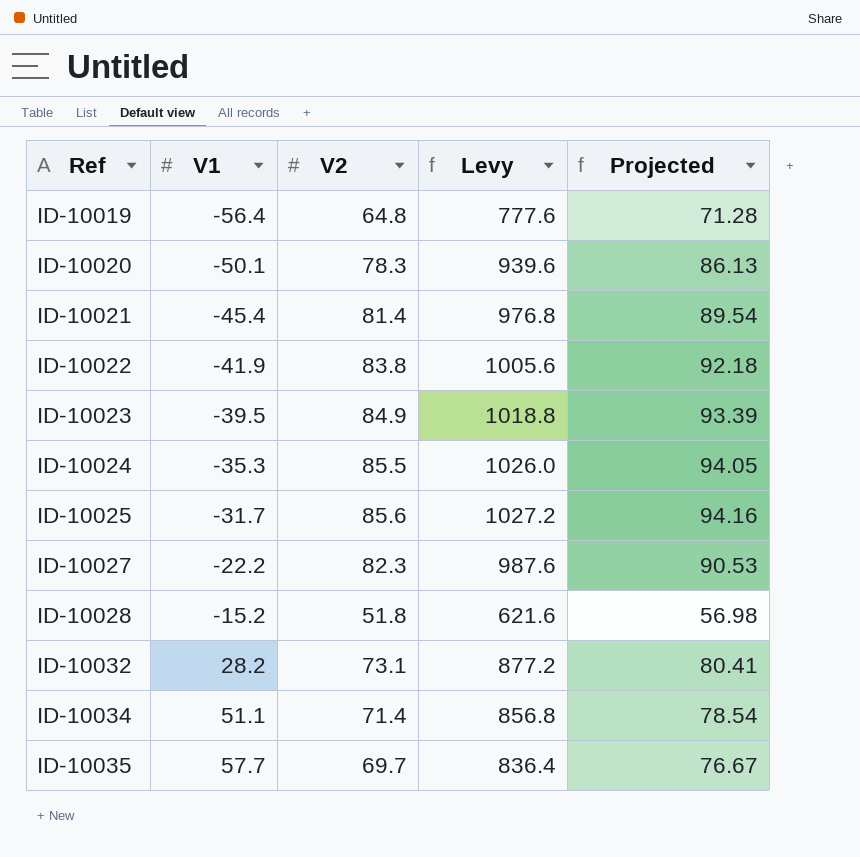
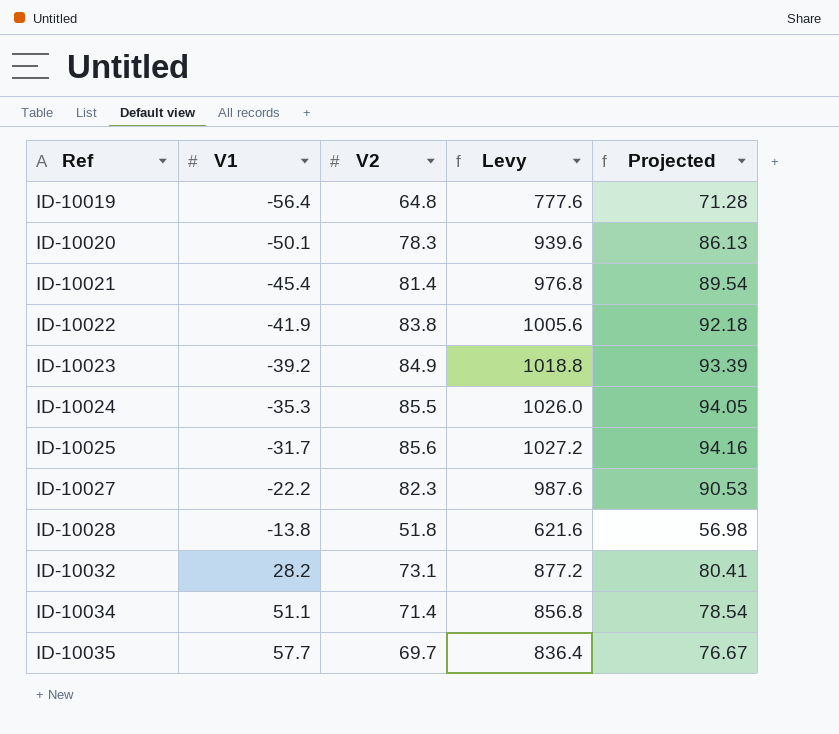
ID-10023 | V1: -39.5 -> -39.2
ID-10028 | V1: -15.2 -> -13.8

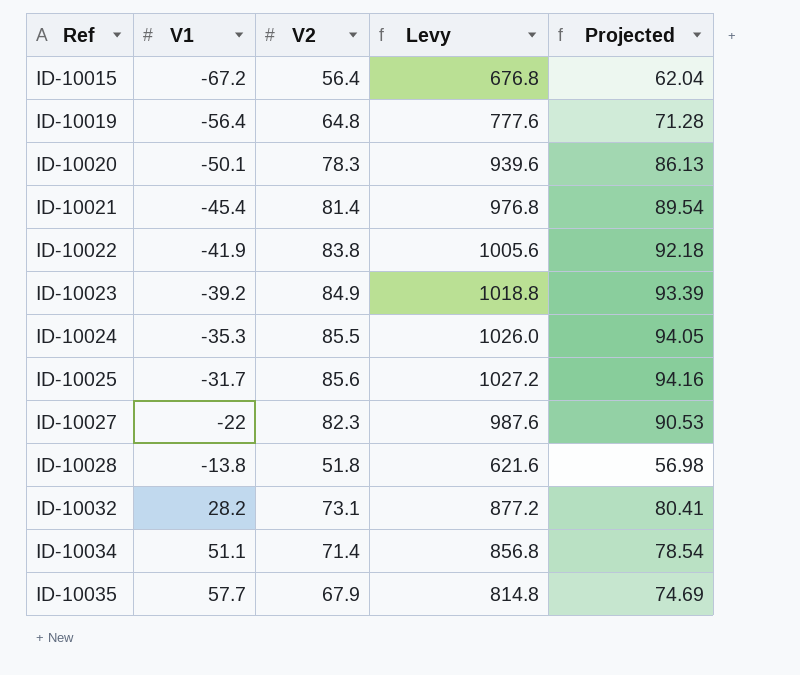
row ID-10015: none -> -67.2 | 56.4 | 676.8 | 62.04
ID-10027 | V1: -22.2 -> -22
ID-10035 | V2: 69.7 -> 67.9
ID-10035 | Levy: 836.4 -> 814.8
ID-10035 | Projected: 76.67 -> 74.69

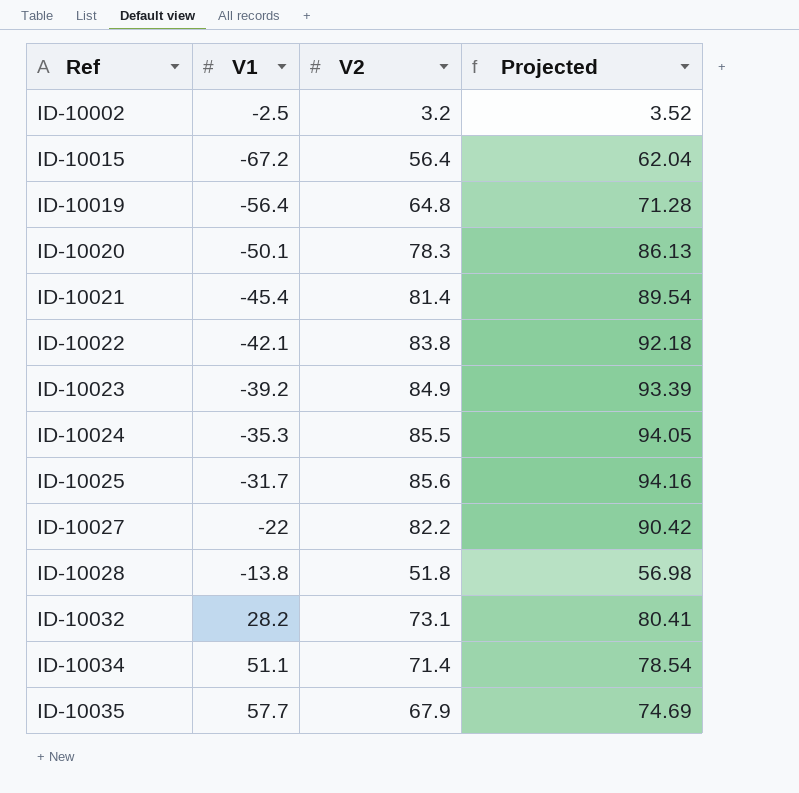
column Levy | formula: [V2] * 12 -> none
row ID-10002: none -> -2.5 | 3.2 | 3.52
ID-10022 | V1: -41.9 -> -42.1
ID-10027 | V2: 82.3 -> 82.2
ID-10027 | Projected: 90.53 -> 90.42

